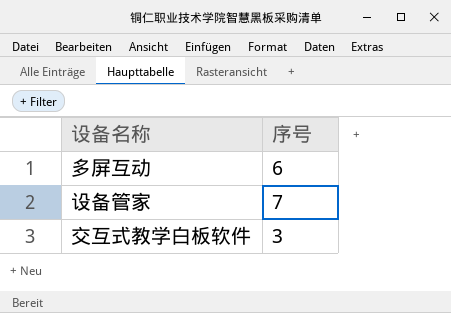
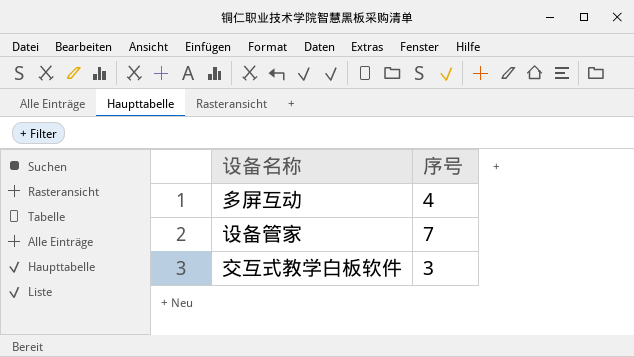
多屏互动 | 序号: 6 -> 4

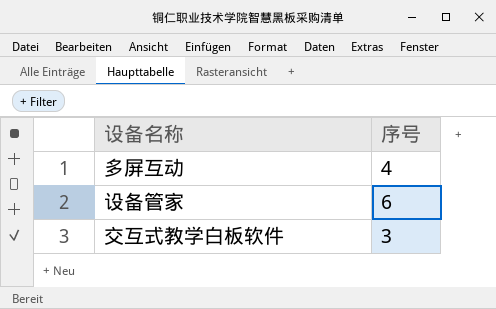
设备管家 | 序号: 7 -> 6

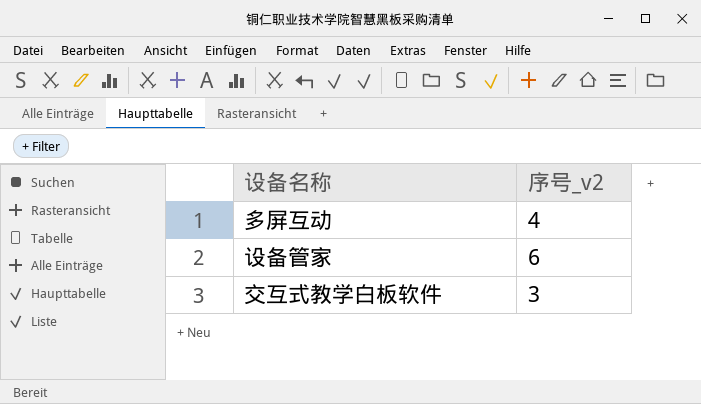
column name: 序号 -> 序号_v2

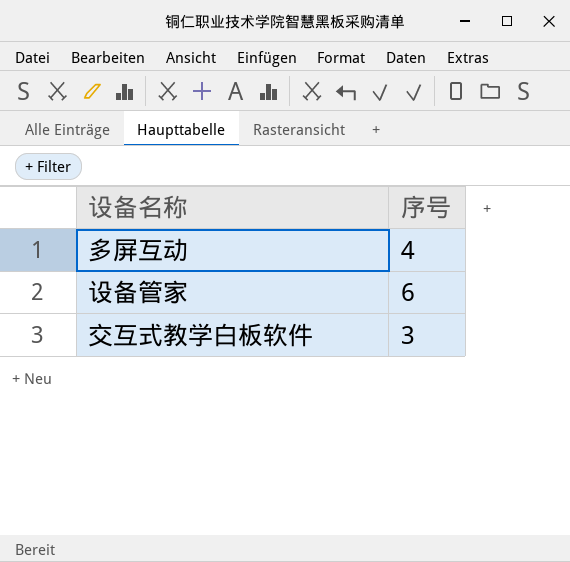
column name: 序号_v2 -> 序号

